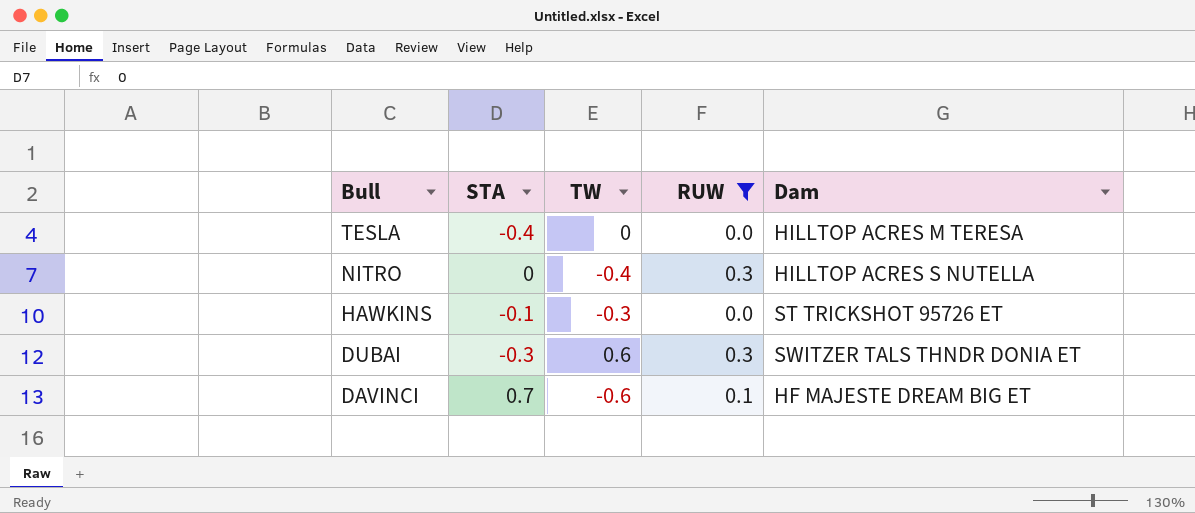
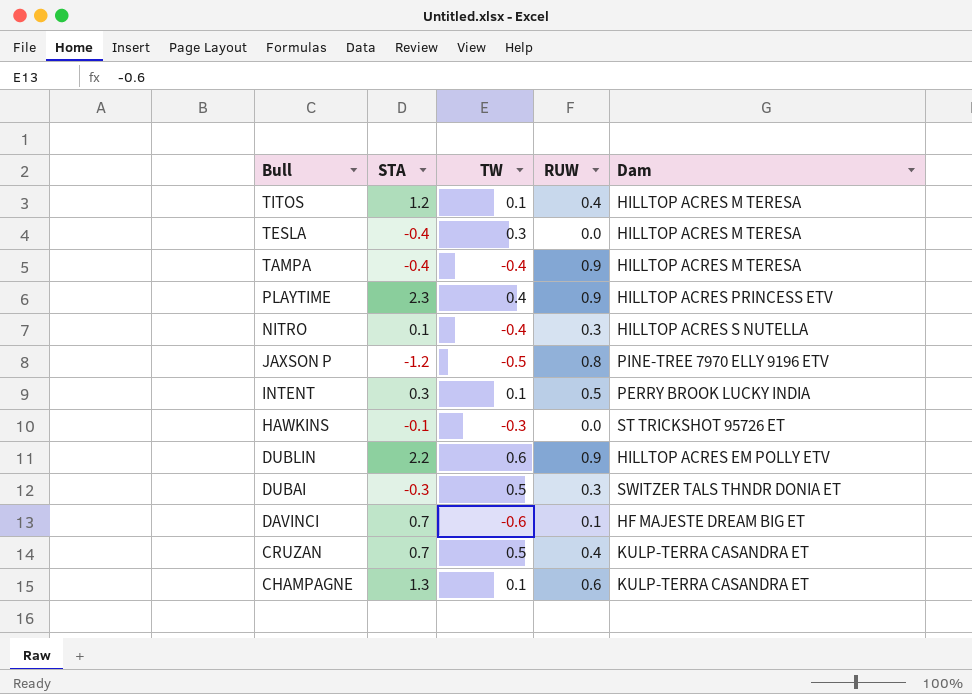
filter: RUW <= 0.3 -> none
TESLA | TW: 0 -> 0.3
NITRO | STA: 0 -> 0.1
DUBAI | TW: 0.6 -> 0.5

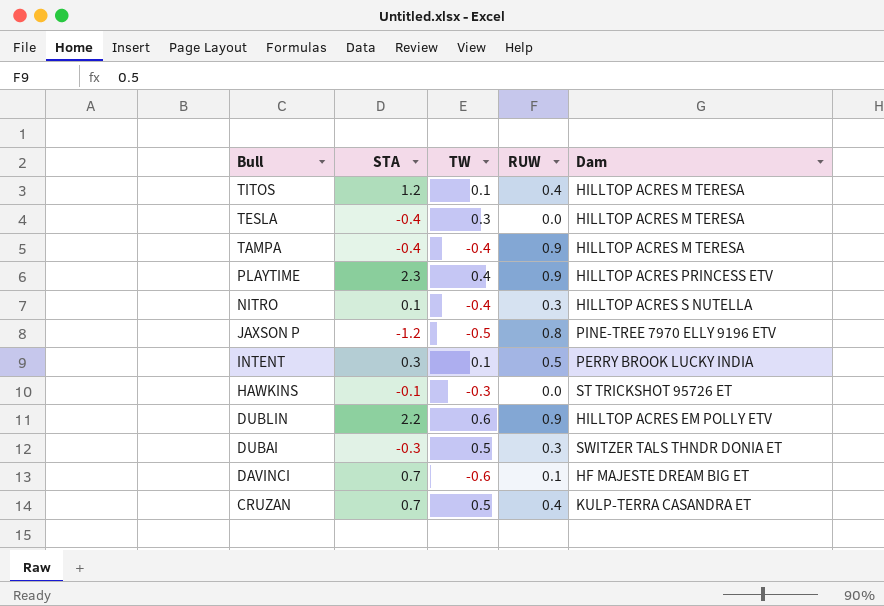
row CHAMPAGNE: 1.3 | 0.1 | 0.6 | KULP-TERRA CASANDRA ET -> none

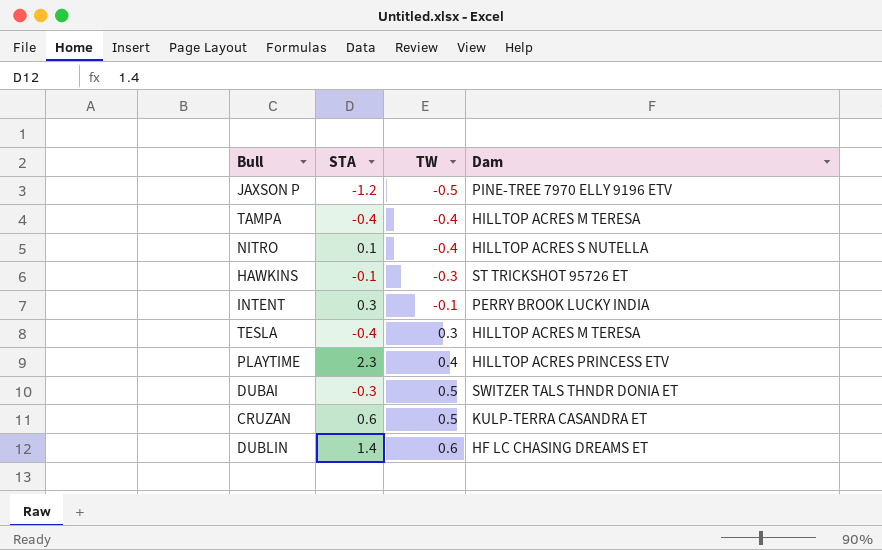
row order: Bull descending -> TW ascending
column RUW | position: 4 -> none
row TITOS: 1.2 | 0.1 | 0.4 | HILLTOP ACRES M TERESA -> none
row DAVINCI: 0.7 | -0.6 | 0.1 | HF MAJESTE DREAM BIG ET -> none
INTENT | TW: 0.1 -> -0.1
CRUZAN | STA: 0.7 -> 0.6
DUBLIN | STA: 2.2 -> 1.4
DUBLIN | Dam: HILLTOP ACRES EM POLLY ETV -> HF LC CHASING DREAMS ET

